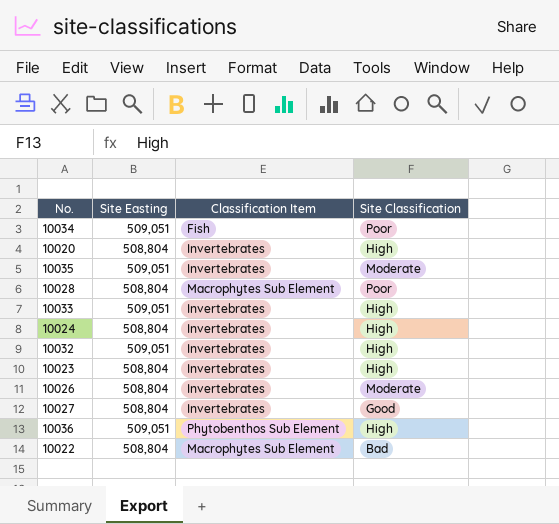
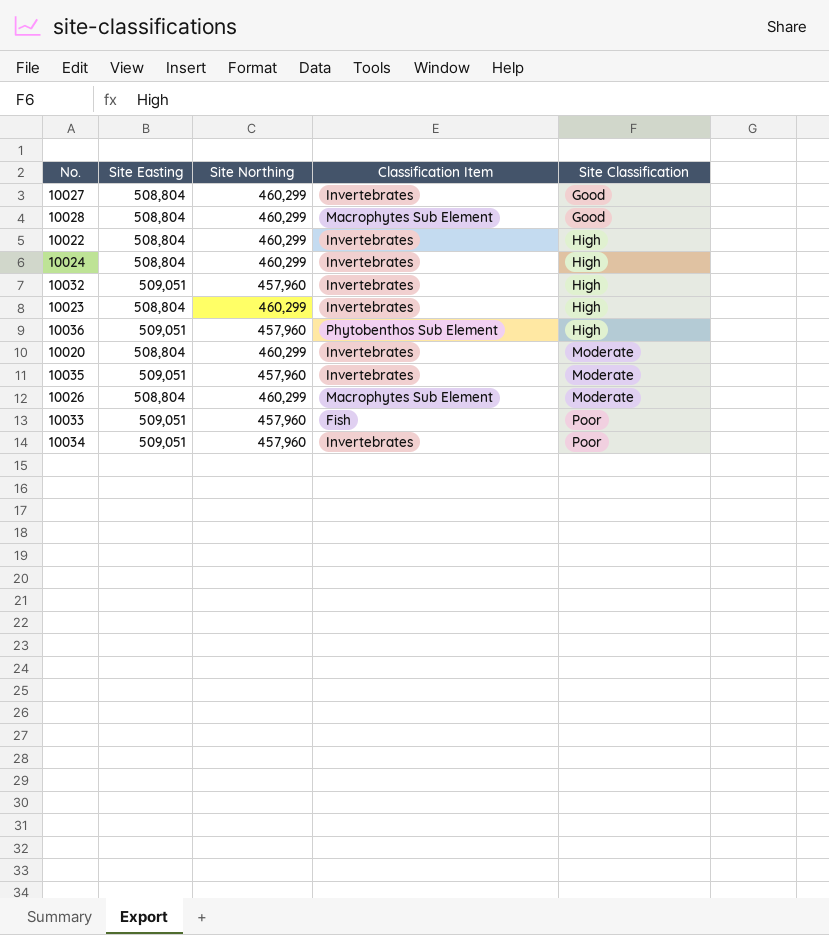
row order: none -> Site Classification ascending
column Site Northing | position: none -> 3
10028 | Site Classification: Poor -> Good
10022 | Classification Item: Macrophytes Sub Element -> Invertebrates
10022 | Site Classification: Bad -> High
10020 | Site Classification: High -> Moderate
10026 | Classification Item: Invertebrates -> Macrophytes Sub Element
10033 | Classification Item: Invertebrates -> Fish
10033 | Site Classification: High -> Poor
10034 | Classification Item: Fish -> Invertebrates

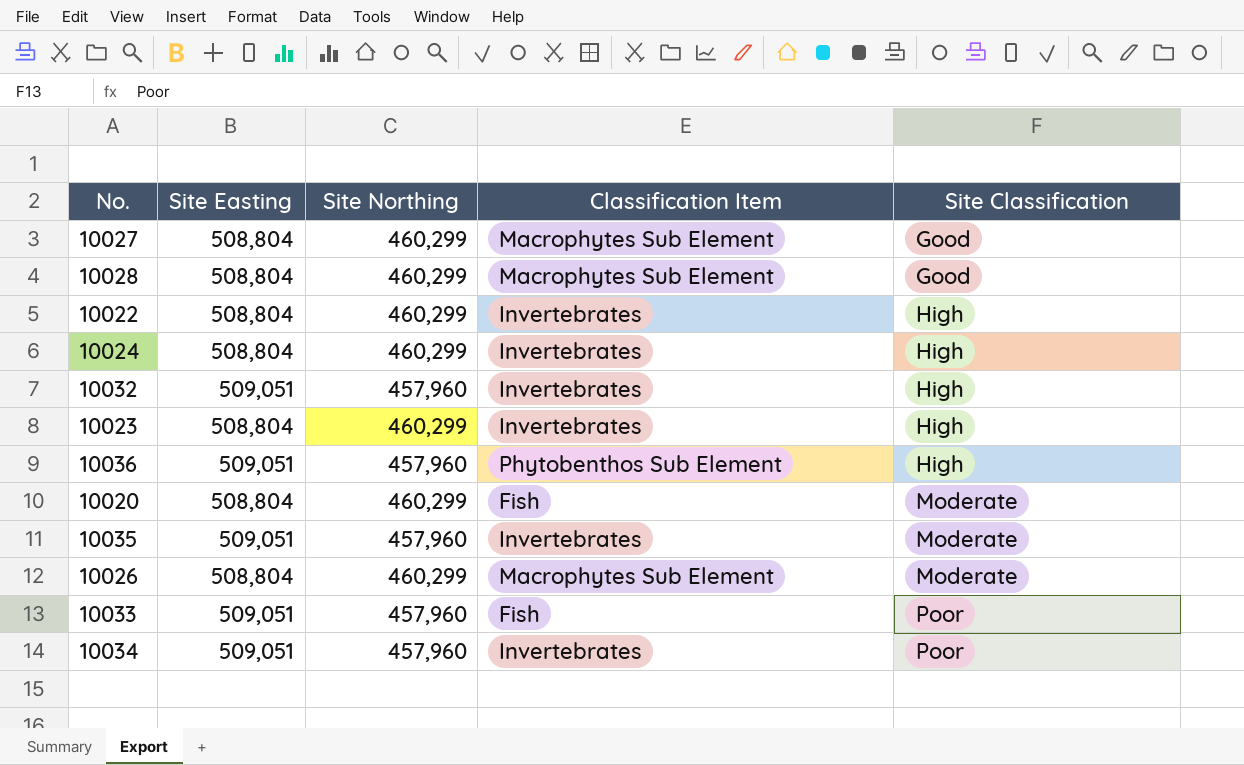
10027 | Classification Item: Invertebrates -> Macrophytes Sub Element
10020 | Classification Item: Invertebrates -> Fish

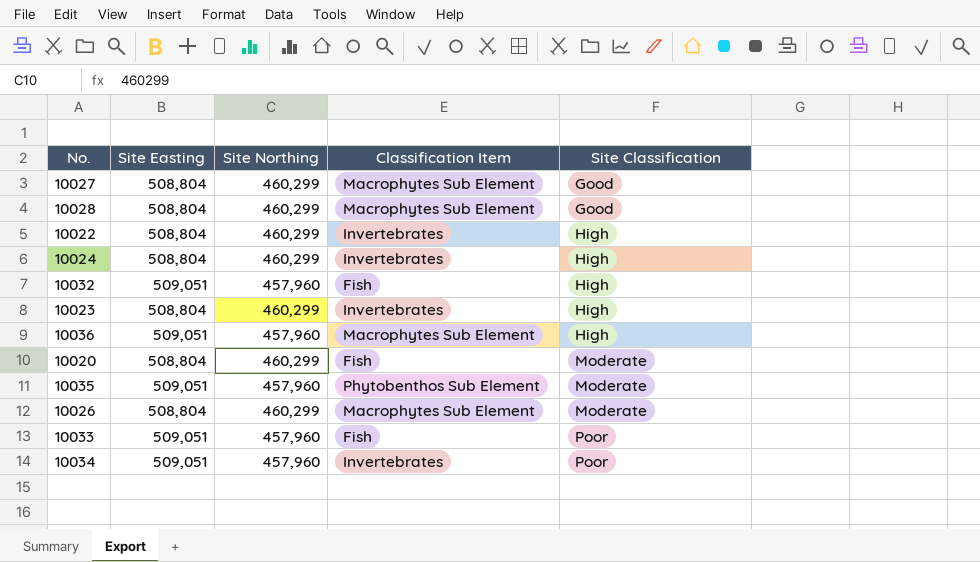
10032 | Classification Item: Invertebrates -> Fish
10036 | Classification Item: Phytobenthos Sub Element -> Macrophytes Sub Element
10035 | Classification Item: Invertebrates -> Phytobenthos Sub Element

